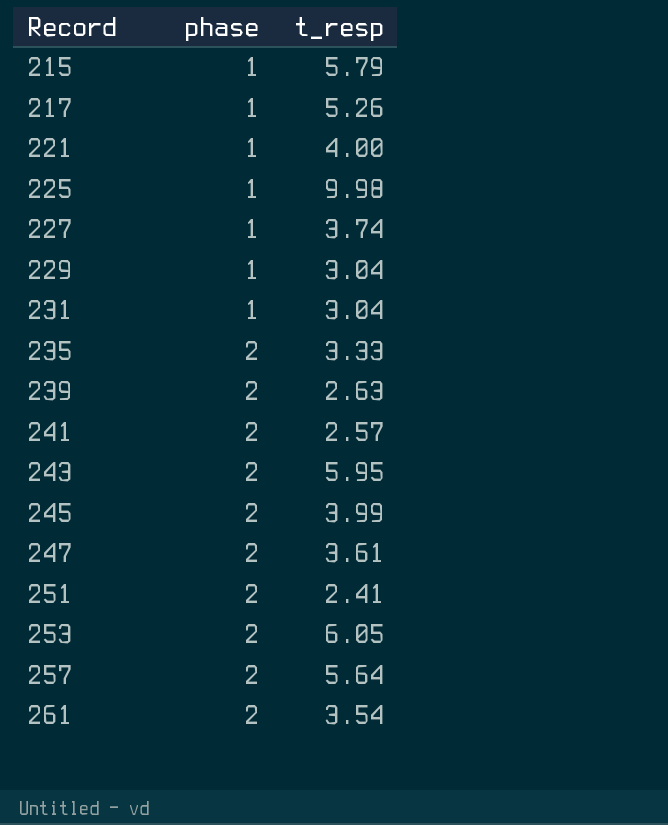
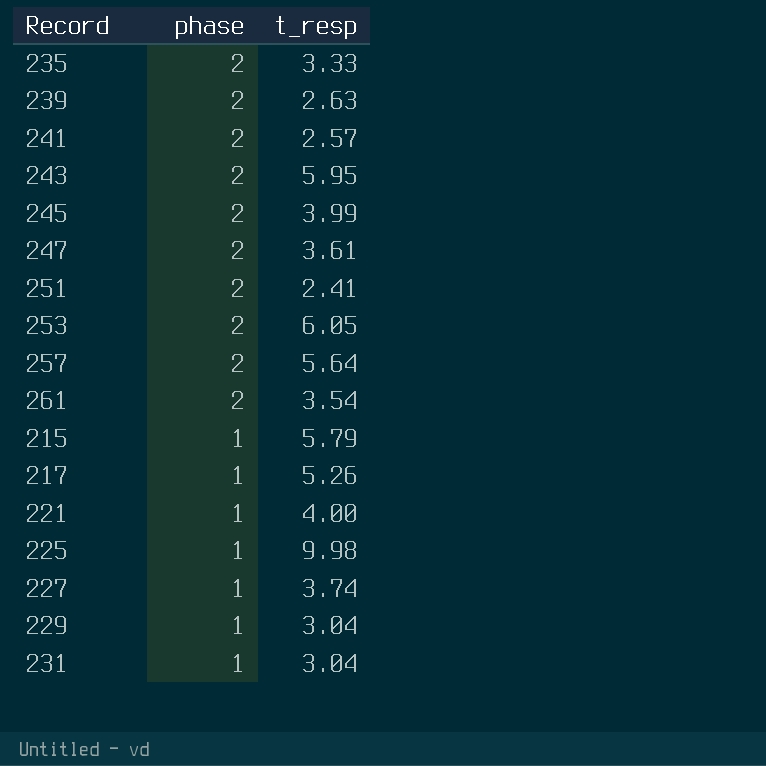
row order: Record ascending -> phase descending

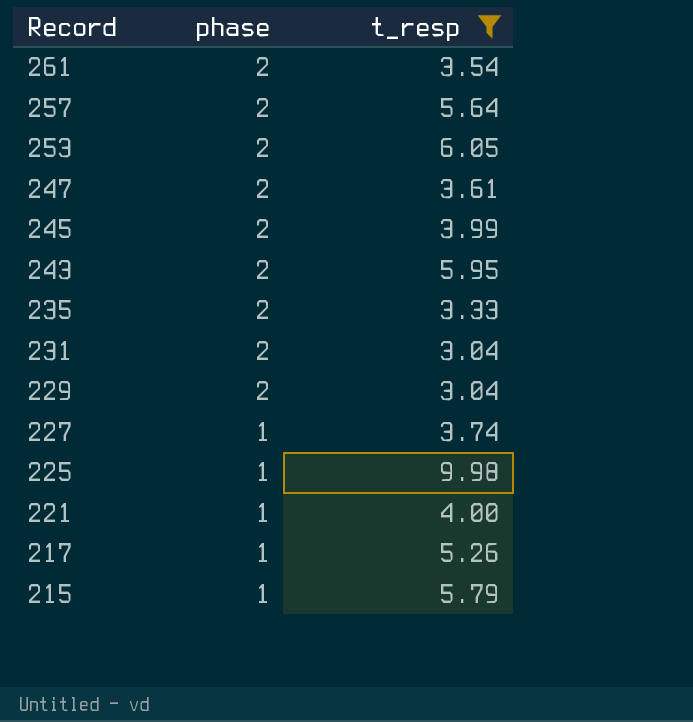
filter: none -> t_resp >= 3.04
row order: phase descending -> Record descending
231 | phase: 1 -> 2
229 | phase: 1 -> 2

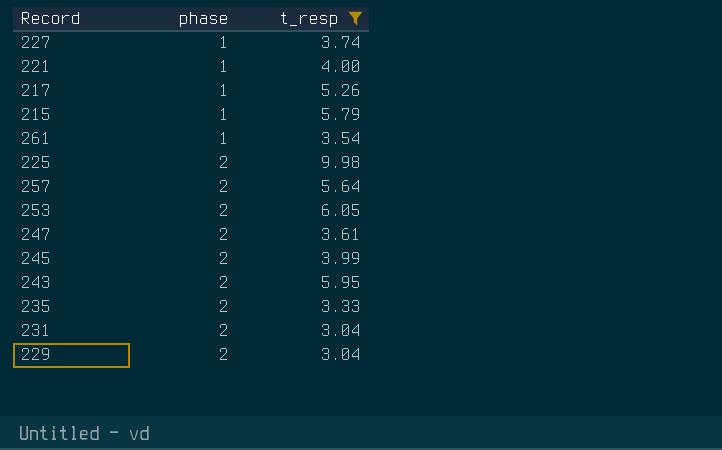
row order: Record descending -> phase ascending
261 | phase: 2 -> 1
225 | phase: 1 -> 2

